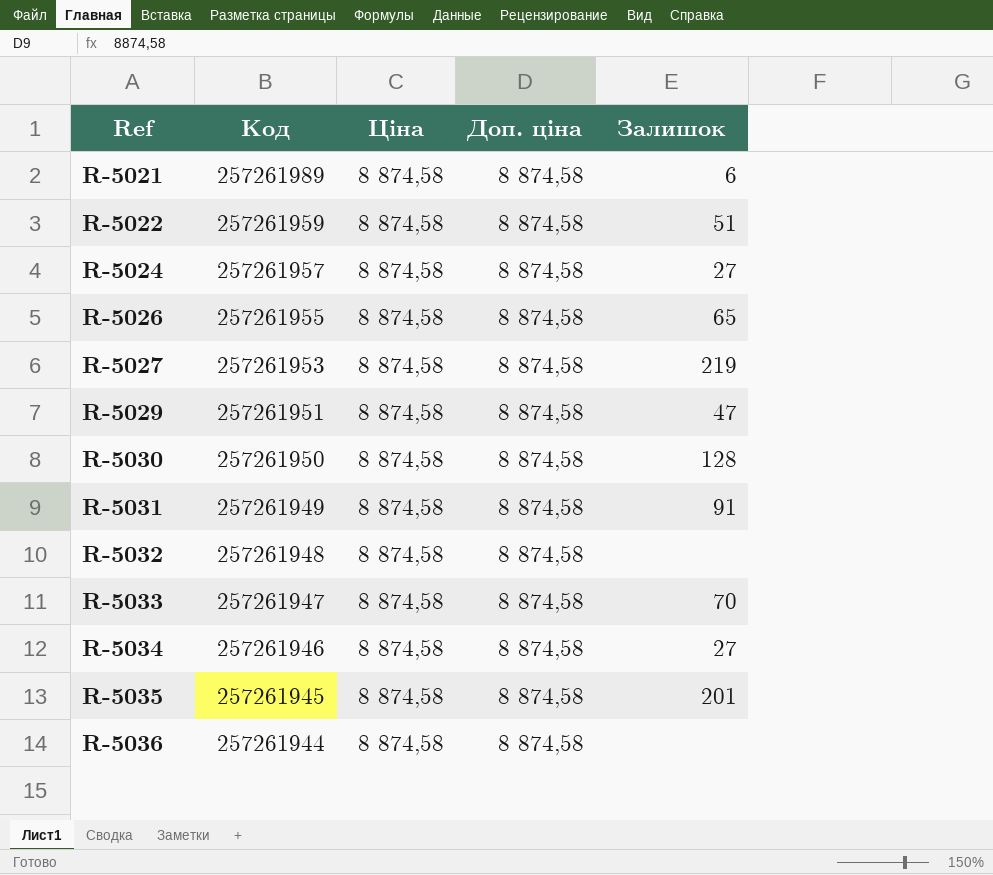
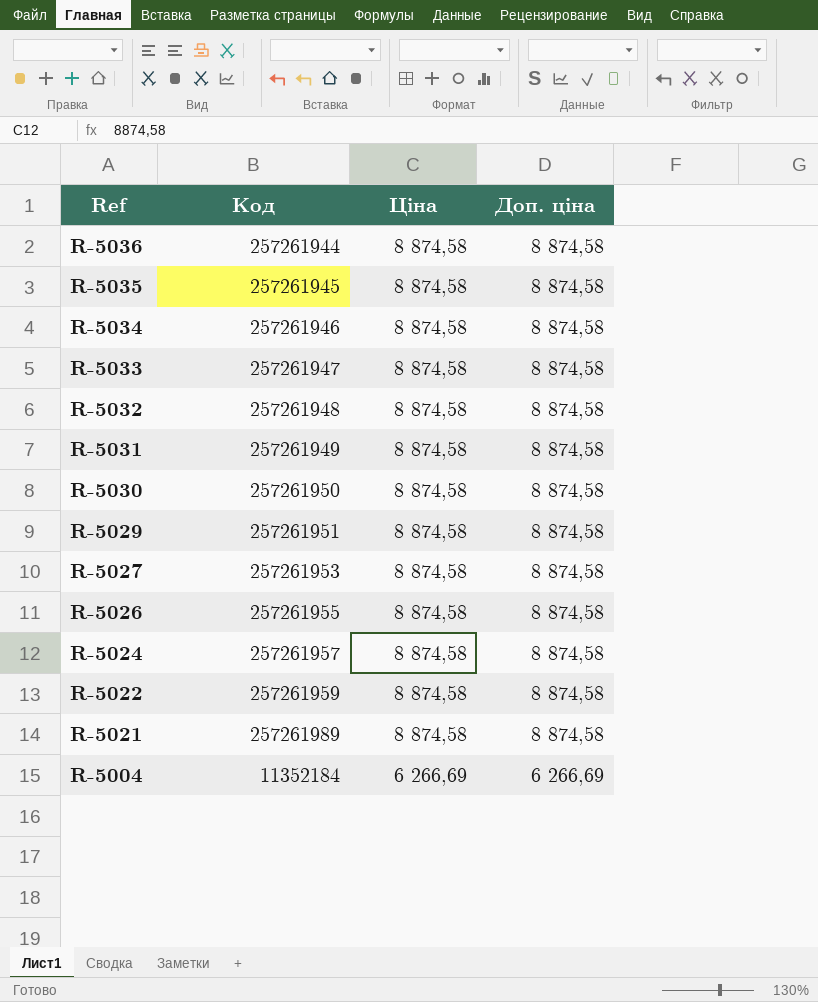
row order: Ref ascending -> Ref descending
column Залишок | position: 5 -> none
row R-5004: none -> 11352184 | 6 266,69 | 6 266,69

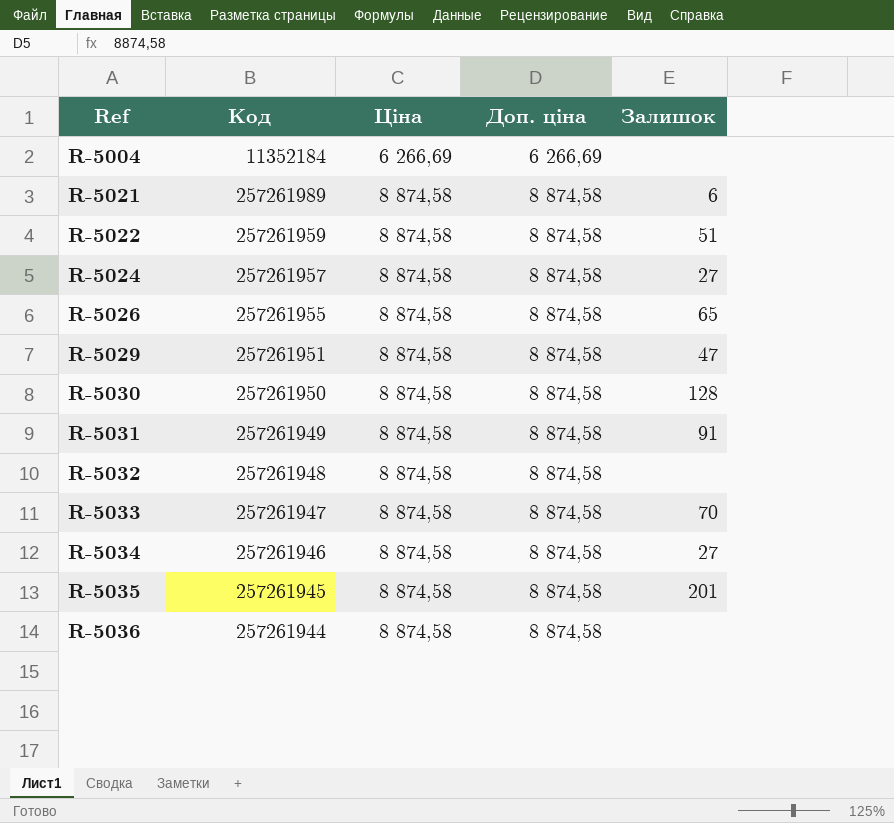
row order: Ref descending -> Ref ascending
column Залишок | position: none -> 5
row R-5027: 257261953 | 8 874,58 | 8 874,58 -> none

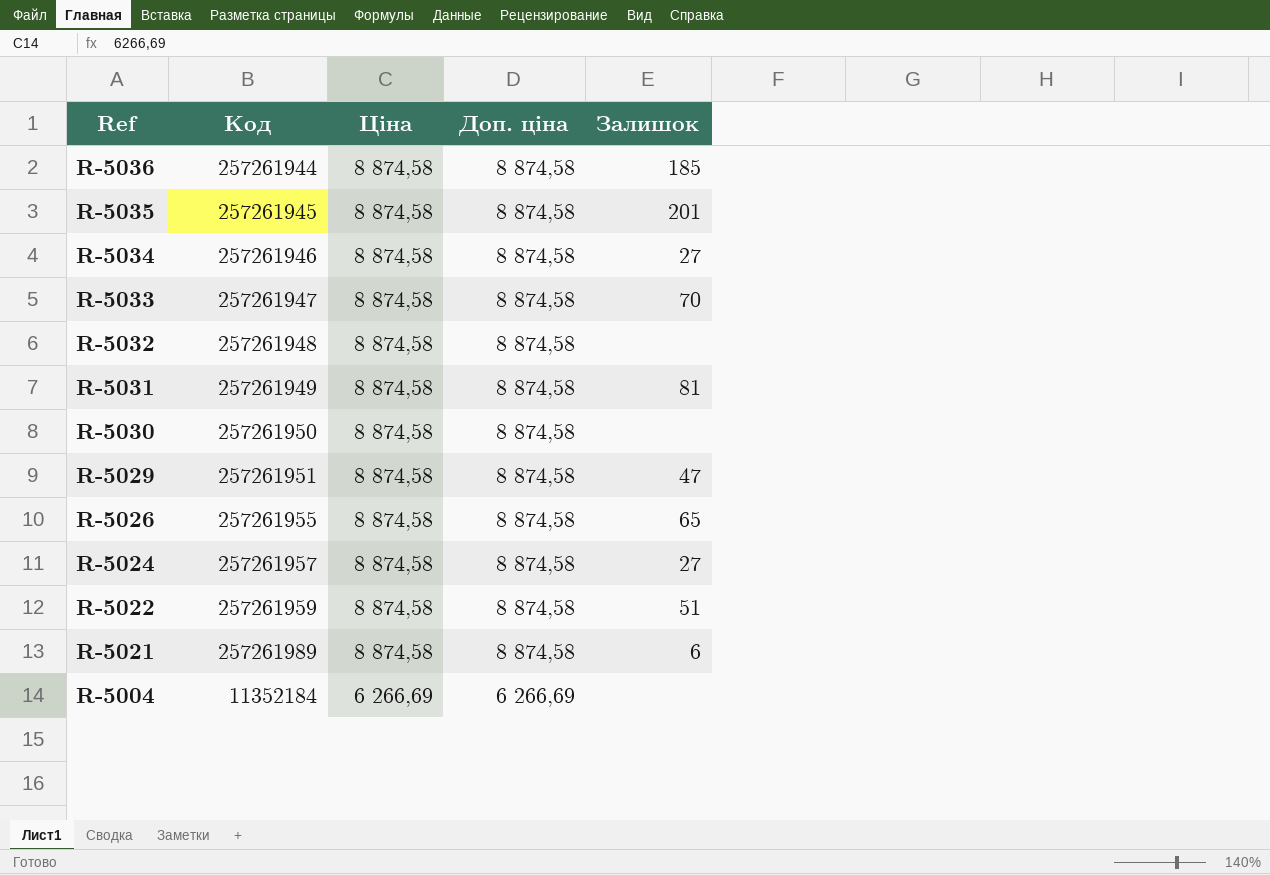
row order: Ref ascending -> Ref descending
R-5036 | Залишок: none -> 185
R-5031 | Залишок: 91 -> 81
R-5030 | Залишок: 128 -> none

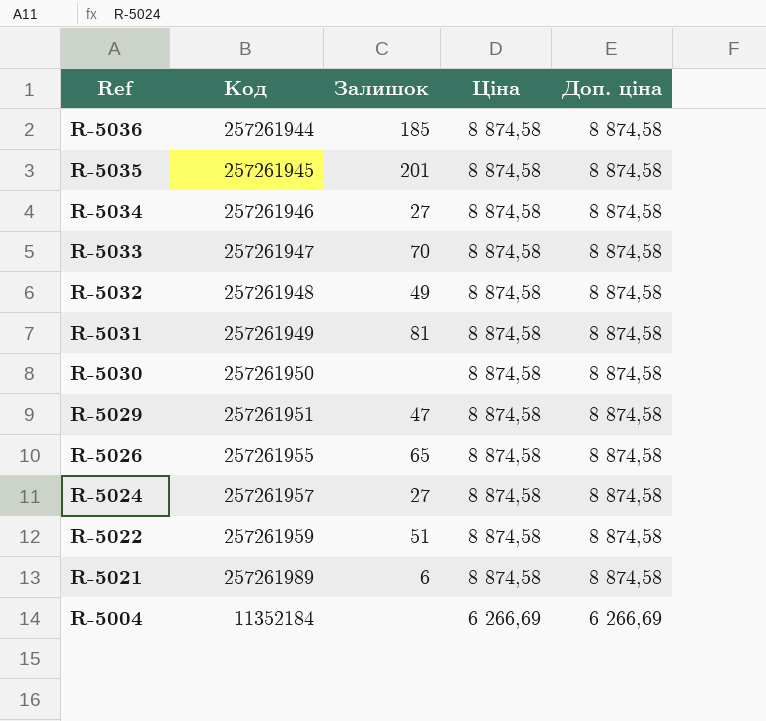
column Залишок | position: 5 -> 3
R-5032 | Залишок: none -> 49

